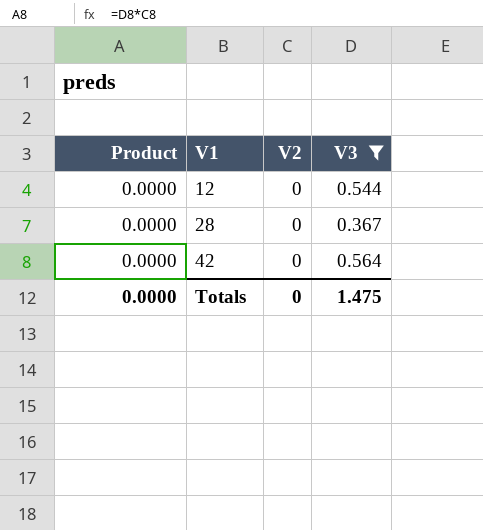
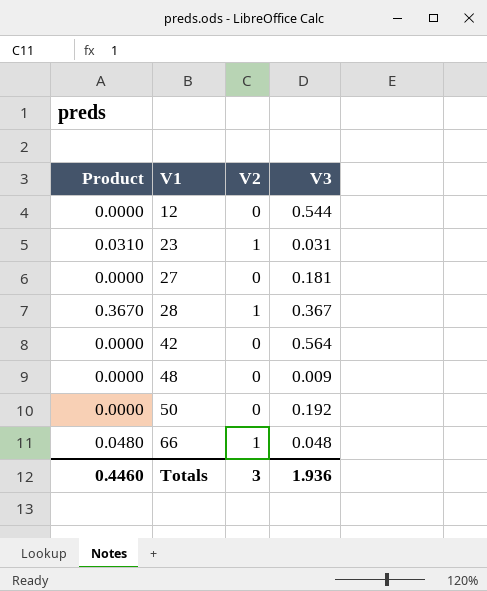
filter: V3 >= 0.367 -> none
28 | Product: 0.0000 -> 0.3670
28 | V2: 0 -> 1
Totals | Product: 0.0000 -> 0.4460
Totals | V2: 0 -> 3
Totals | V3: 1.475 -> 1.936

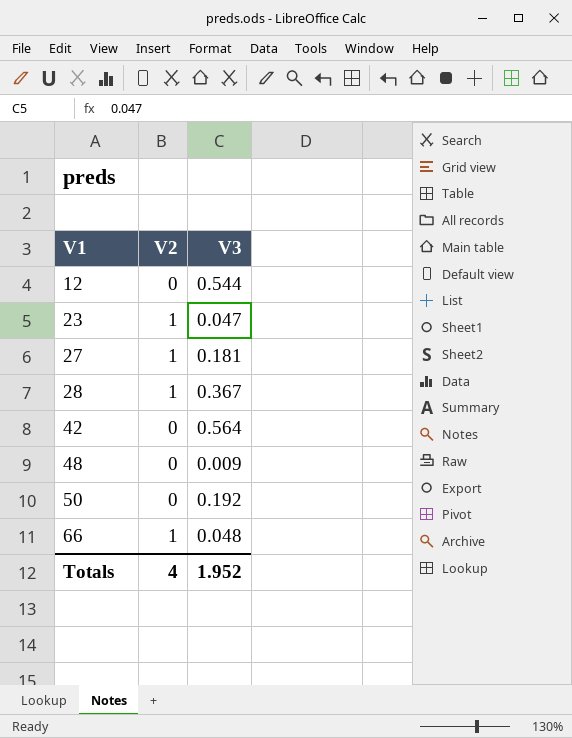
column Product | formula: [V2] * [V3] -> none
23 | V3: 0.031 -> 0.047
27 | V2: 0 -> 1
Totals | V2: 3 -> 4
Totals | V3: 1.936 -> 1.952

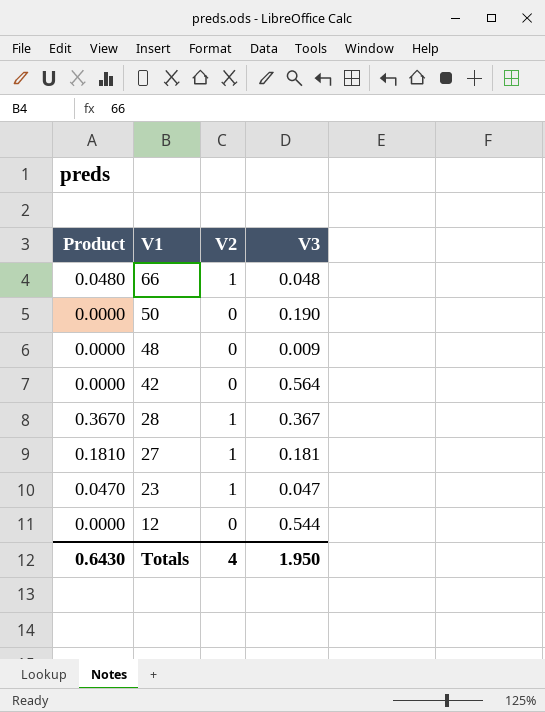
row order: V1 ascending -> V1 descending
column Product | formula: none -> [V2] * [V3]
50 | V3: 0.192 -> 0.190
Totals | V3: 1.952 -> 1.950

